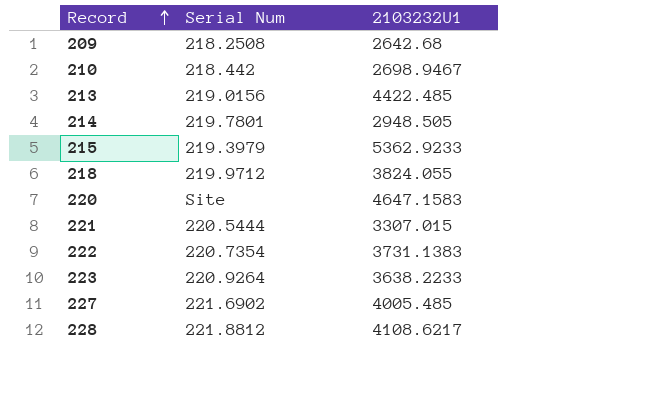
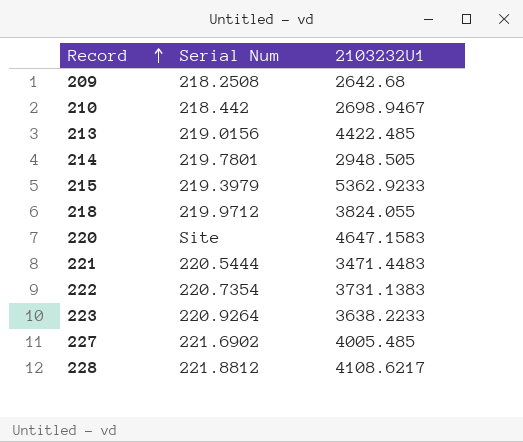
221 | 2103232U1: 3307.015 -> 3471.4483

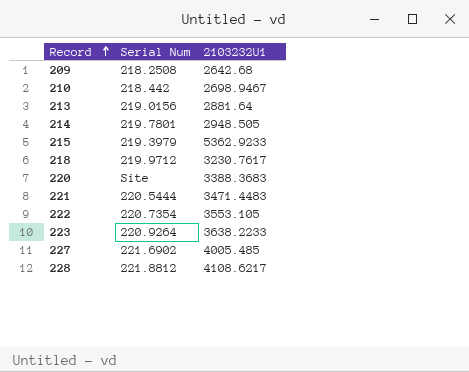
213 | 2103232U1: 4422.485 -> 2881.64
218 | 2103232U1: 3824.055 -> 3230.7617
220 | 2103232U1: 4647.1583 -> 3388.3683
222 | 2103232U1: 3731.1383 -> 3553.105

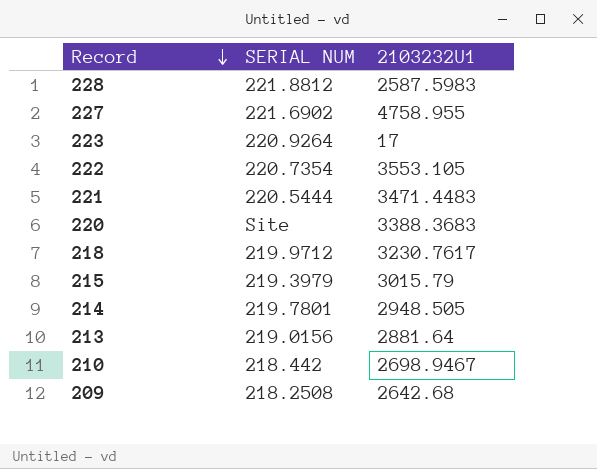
row order: Record ascending -> Record descending
column name: Serial Num -> SERIAL NUM
228 | 2103232U1: 4108.6217 -> 2587.5983
227 | 2103232U1: 4005.485 -> 4758.955
223 | 2103232U1: 3638.2233 -> 17
215 | 2103232U1: 5362.9233 -> 3015.79

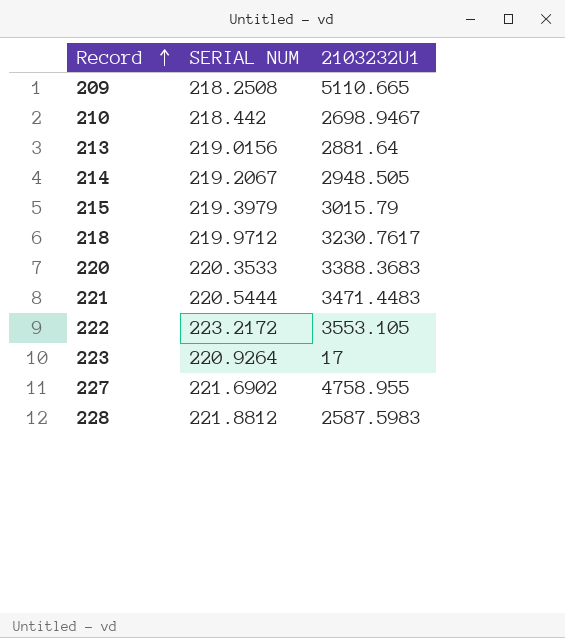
row order: Record descending -> Record ascending
209 | 2103232U1: 2642.68 -> 5110.665
214 | SERIAL NUM: 219.7801 -> 219.2067
220 | SERIAL NUM: Site -> 220.3533
222 | SERIAL NUM: 220.7354 -> 223.2172

